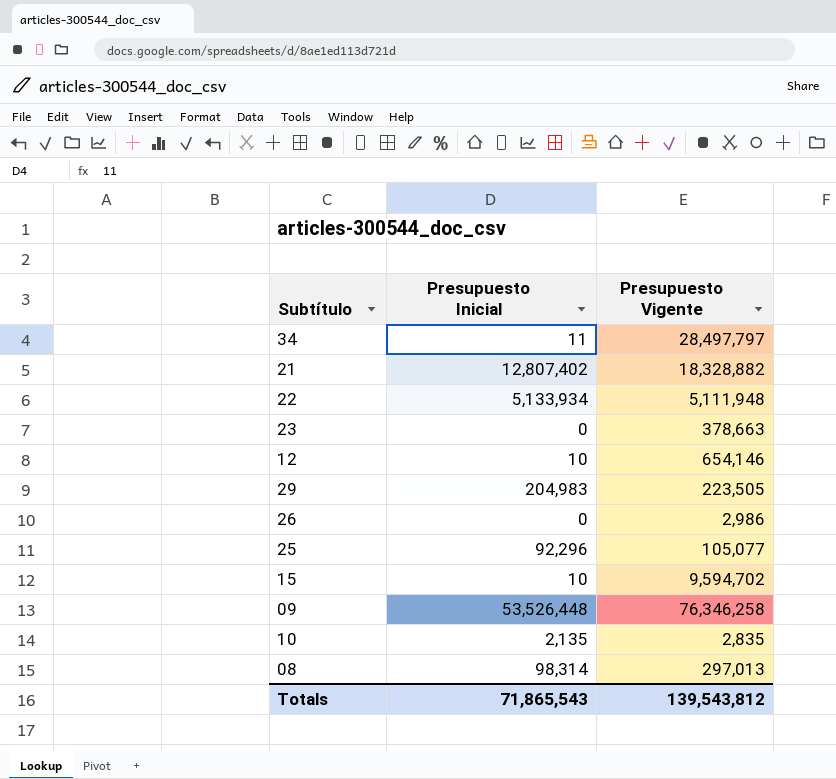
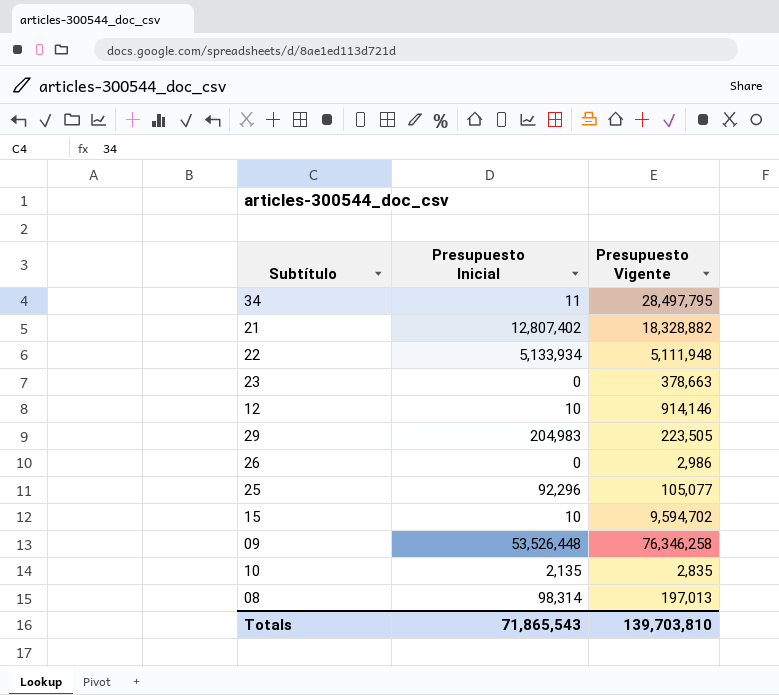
34 | Presupuesto Vigente: 28,497,797 -> 28,497,795
12 | Presupuesto Vigente: 654,146 -> 914,146
08 | Presupuesto Vigente: 297,013 -> 197,013
Totals | Presupuesto Vigente: 139,543,812 -> 139,703,810

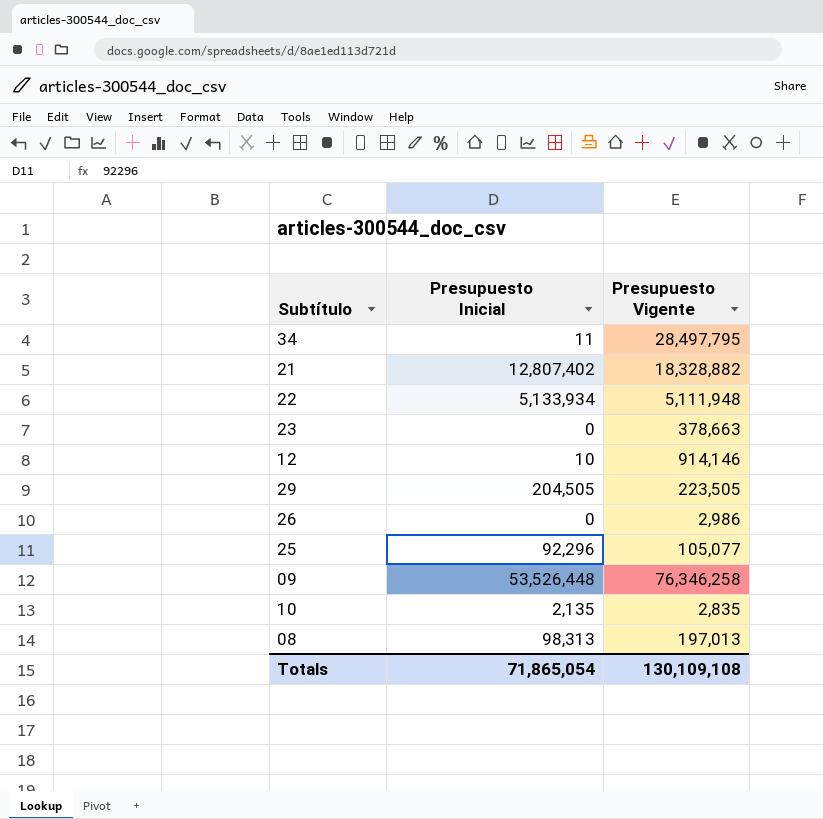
row 15: 10 | 9,594,702 -> none
29 | Presupuesto Inicial: 204,983 -> 204,505
08 | Presupuesto Inicial: 98,314 -> 98,313
Totals | Presupuesto Inicial: 71,865,543 -> 71,865,054
Totals | Presupuesto Vigente: 139,703,810 -> 130,109,108

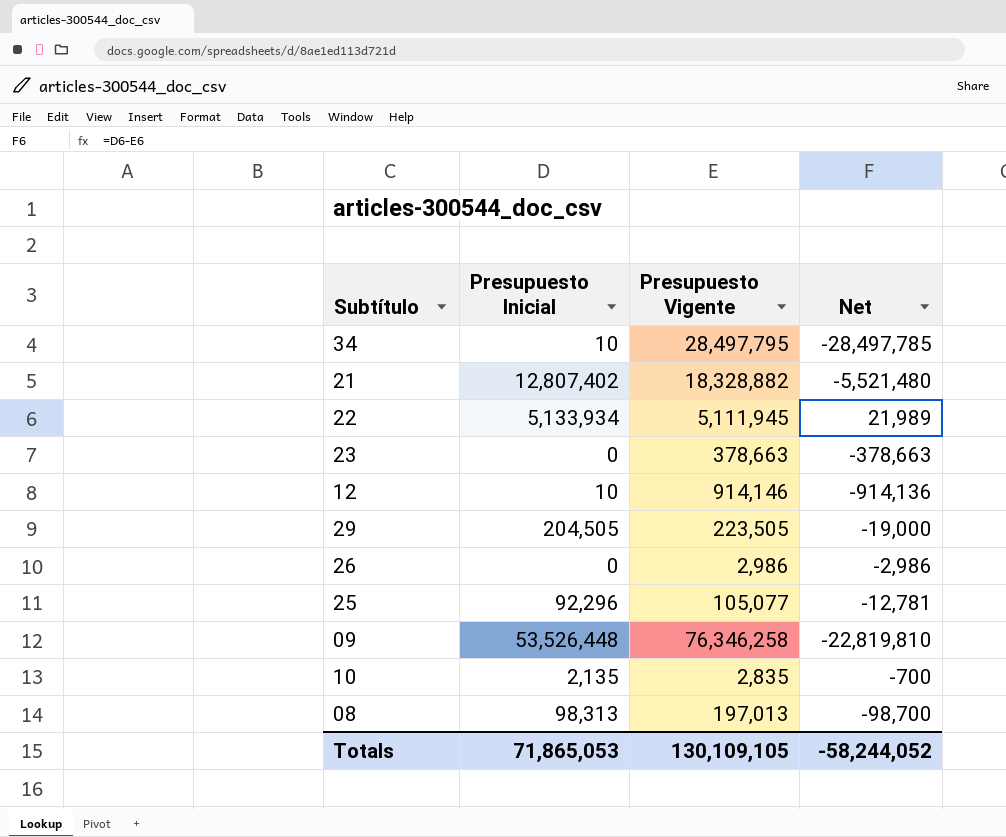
column Net | formula: none -> [Presupuesto Inicial] - [Presupuesto Vigente]
34 | Presupuesto Inicial: 11 -> 10
22 | Presupuesto Vigente: 5,111,948 -> 5,111,945
Totals | Presupuesto Inicial: 71,865,054 -> 71,865,053
Totals | Presupuesto Vigente: 130,109,108 -> 130,109,105

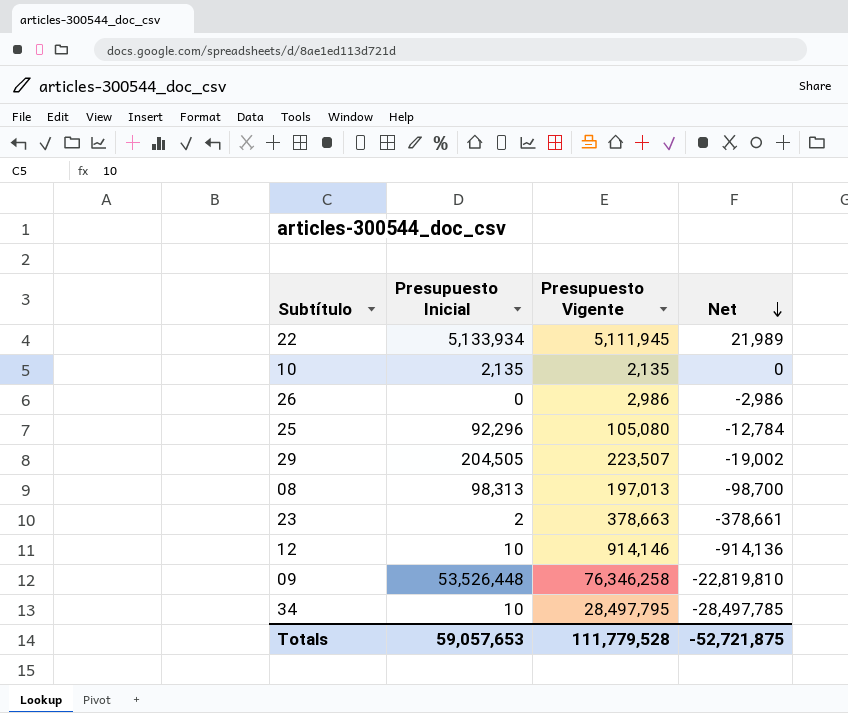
row order: none -> Net descending
row 21: 12,807,402 | 18,328,882 | -5,521,480 -> none
10 | Presupuesto Vigente: 2,835 -> 2,135
10 | Net: -700 -> 0
25 | Presupuesto Vigente: 105,077 -> 105,080
25 | Net: -12,781 -> -12,784
29 | Presupuesto Vigente: 223,505 -> 223,507
29 | Net: -19,000 -> -19,002
23 | Presupuesto Inicial: 0 -> 2
23 | Net: -378,663 -> -378,661
Totals | Presupuesto Inicial: 71,865,053 -> 59,057,653
Totals | Presupuesto Vigente: 130,109,105 -> 111,779,528
Totals | Net: -58,244,052 -> -52,721,875

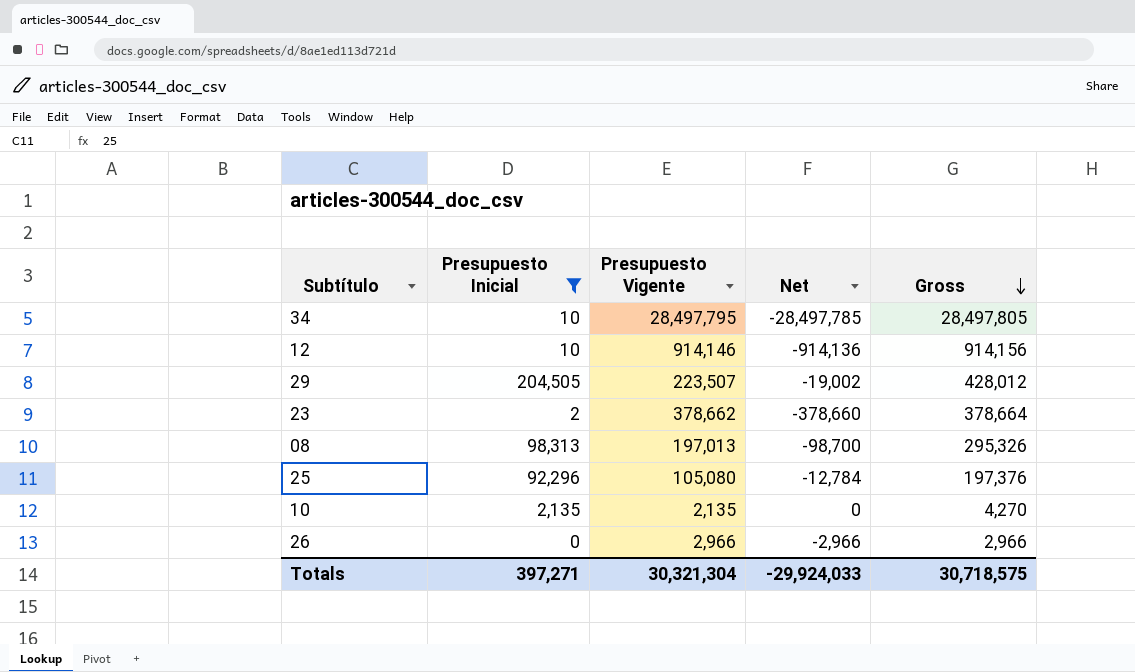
filter: none -> Presupuesto Inicial <= 204,505
row order: Net descending -> Gross descending
column Gross | formula: none -> [Presupuesto Inicial] + [Presupuesto Vigente]
23 | Presupuesto Vigente: 378,663 -> 378,662
23 | Net: -378,661 -> -378,660
26 | Presupuesto Vigente: 2,986 -> 2,966
26 | Net: -2,986 -> -2,966
Totals | Presupuesto Inicial: 59,057,653 -> 397,271
Totals | Presupuesto Vigente: 111,779,528 -> 30,321,304
Totals | Net: -52,721,875 -> -29,924,033

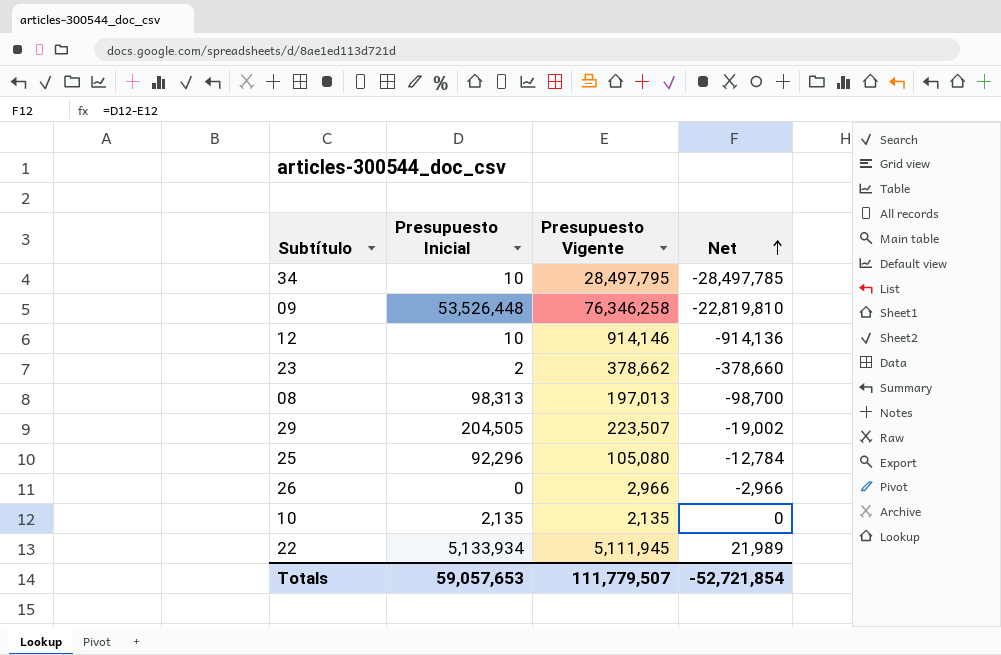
filter: Presupuesto Inicial <= 204,505 -> none
row order: Gross descending -> Net ascending
column Gross | formula: [Presupuesto Inicial] + [Presupuesto Vigente] -> none
Totals | Presupuesto Inicial: 397,271 -> 59,057,653
Totals | Presupuesto Vigente: 30,321,304 -> 111,779,507
Totals | Net: -29,924,033 -> -52,721,854

